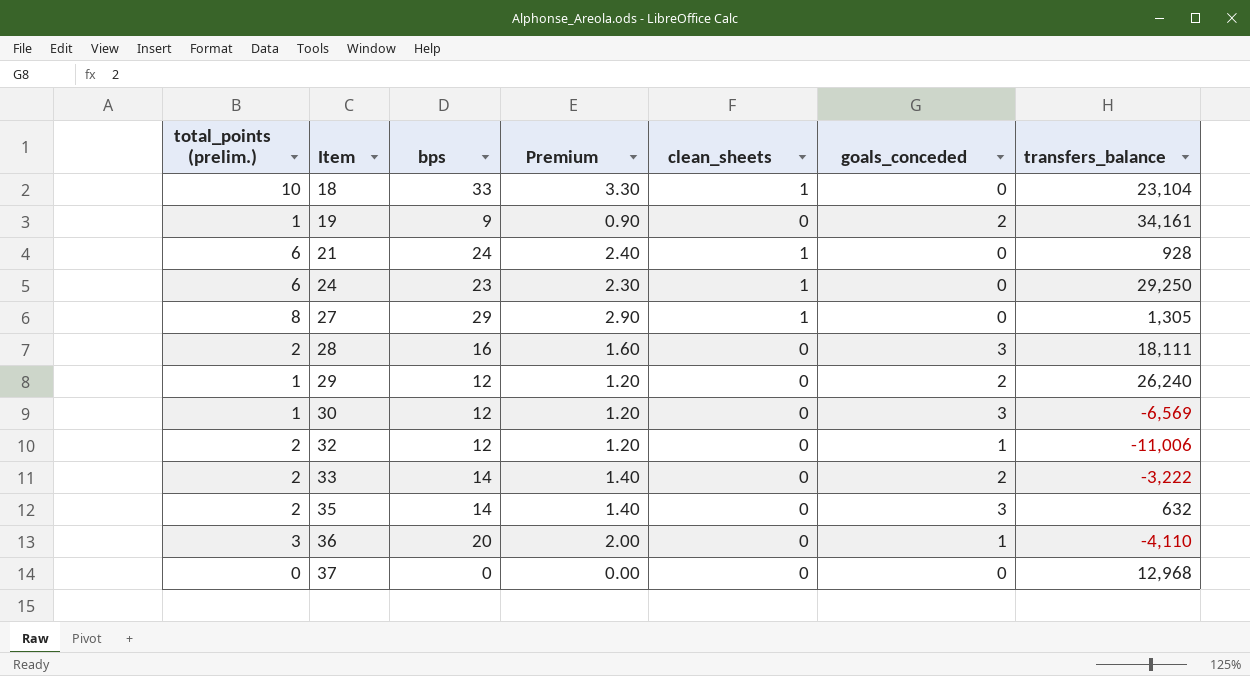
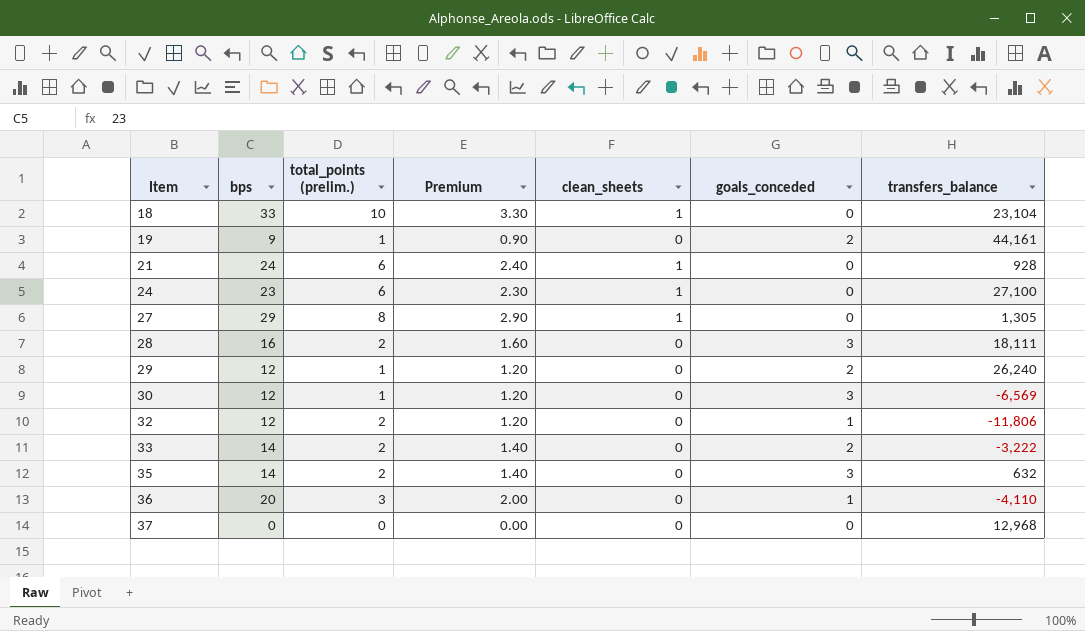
column total_points (prelim.) | position: 1 -> 3
19 | transfers_balance: 34,161 -> 44,161
24 | transfers_balance: 29,250 -> 27,100
32 | transfers_balance: -11,006 -> -11,806

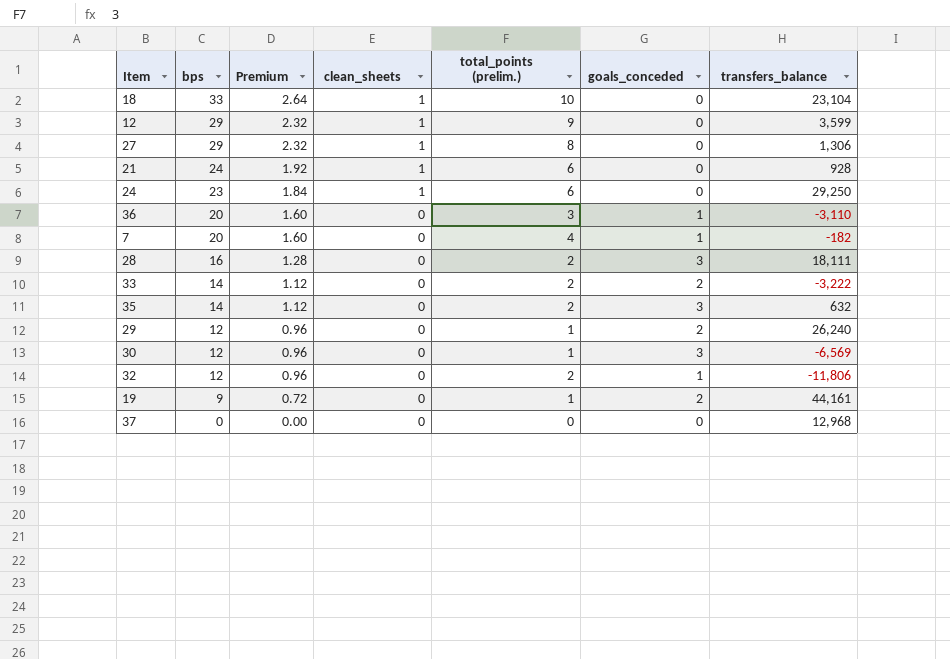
row order: Item ascending -> bps descending
column Premium | formula: [bps] * 0.1 -> [bps] * 0.08
column total_points (prelim.) | position: 3 -> 5
row 12: none -> 29 | 2.32 | 1 | 9 | 0 | 3,599
27 | transfers_balance: 1,305 -> 1,306
24 | transfers_balance: 27,100 -> 29,250
36 | transfers_balance: -4,110 -> -3,110
row 7: none -> 20 | 1.60 | 0 | 4 | 1 | -182

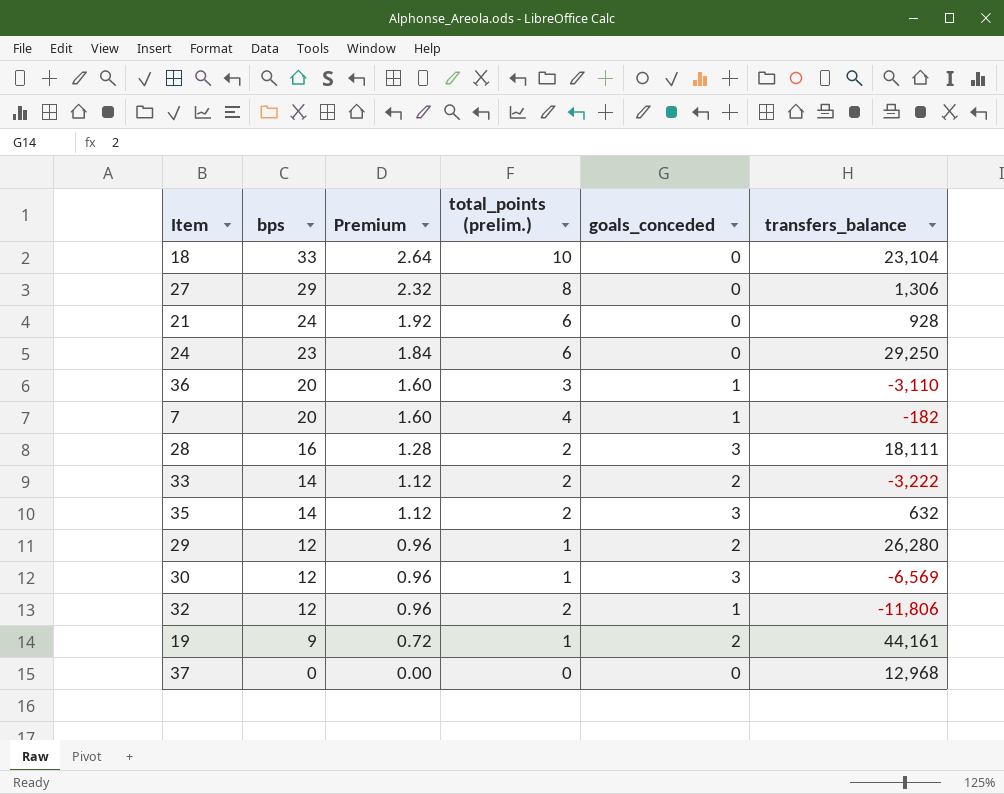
column clean_sheets | position: 4 -> none
row 12: 29 | 2.32 | 1 | 9 | 0 | 3,599 -> none
29 | transfers_balance: 26,240 -> 26,280

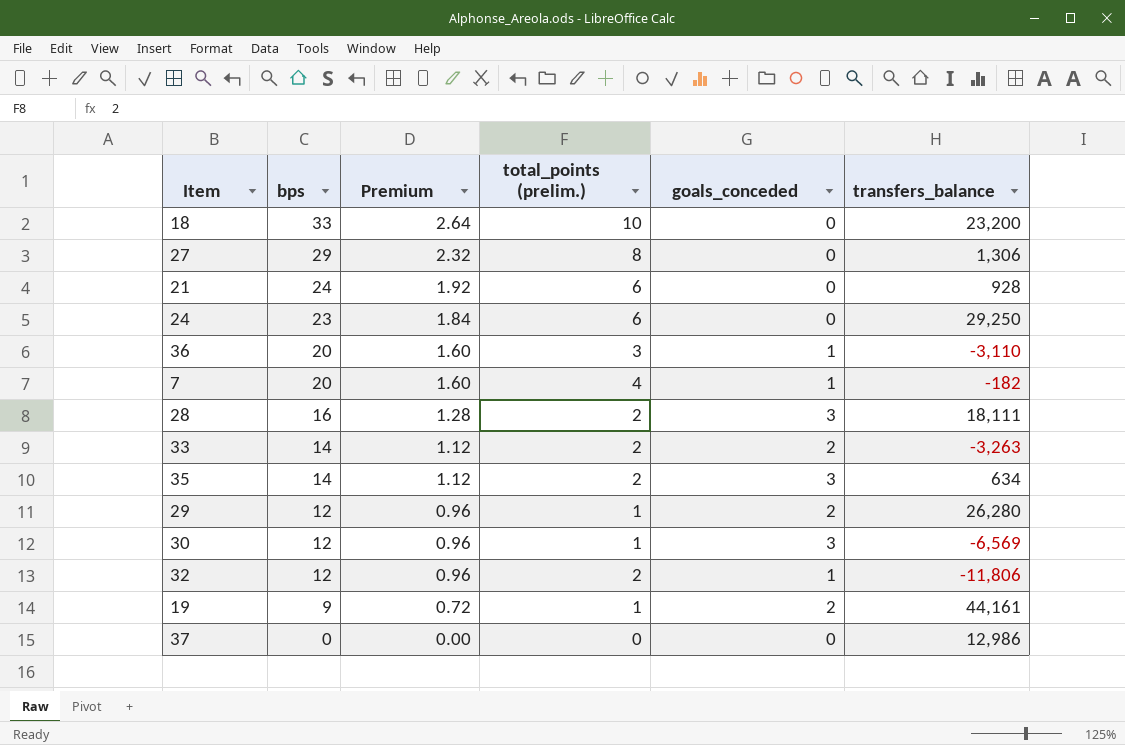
18 | transfers_balance: 23,104 -> 23,200
33 | transfers_balance: -3,222 -> -3,263
35 | transfers_balance: 632 -> 634
37 | transfers_balance: 12,968 -> 12,986

